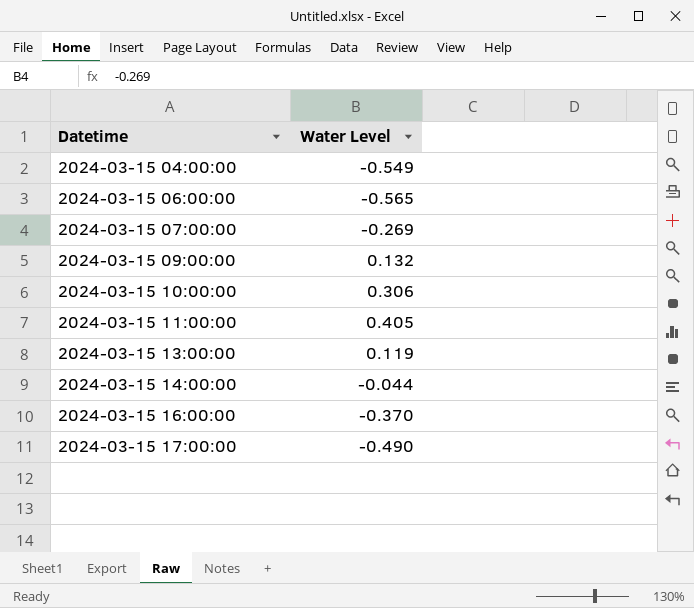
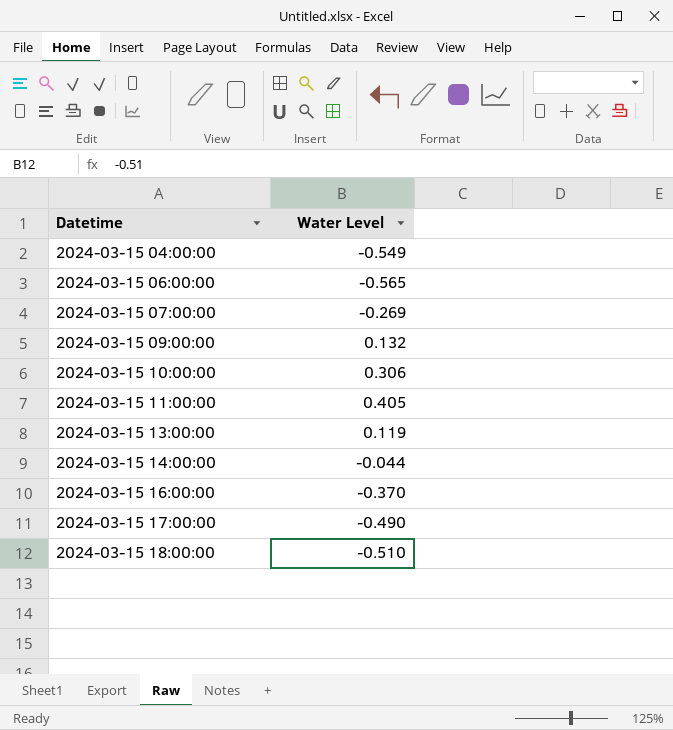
row 2024-03-15 18:00:00: none -> -0.510

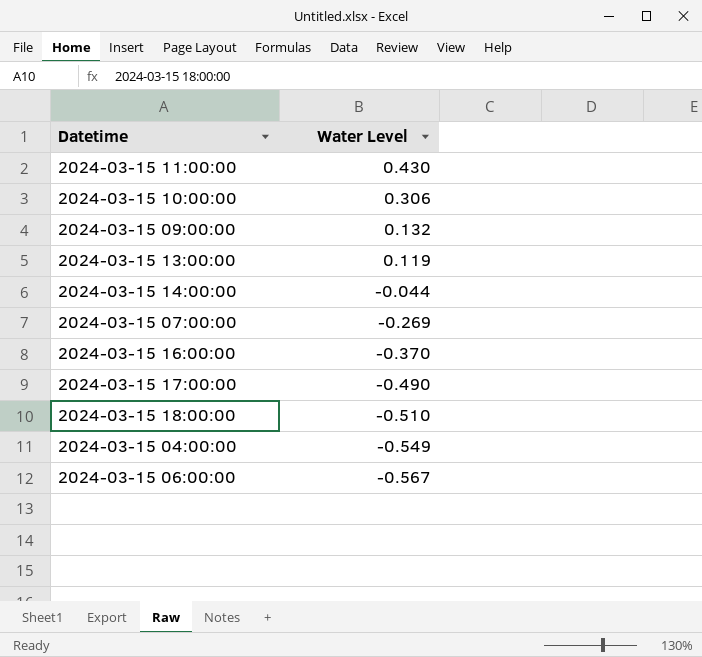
row order: Datetime ascending -> Water Level descending
2024-03-15 11:00:00 | Water Level: 0.405 -> 0.430
2024-03-15 06:00:00 | Water Level: -0.565 -> -0.567

